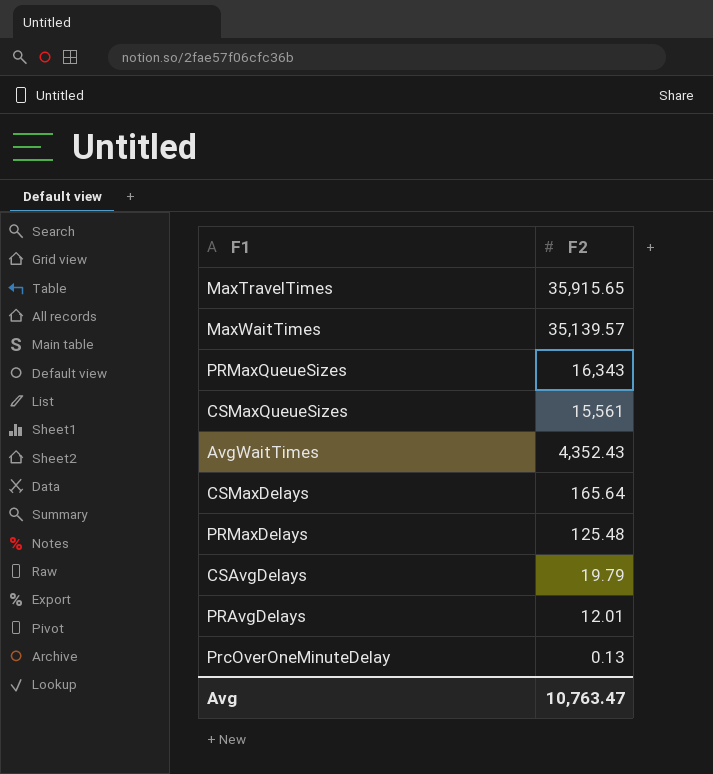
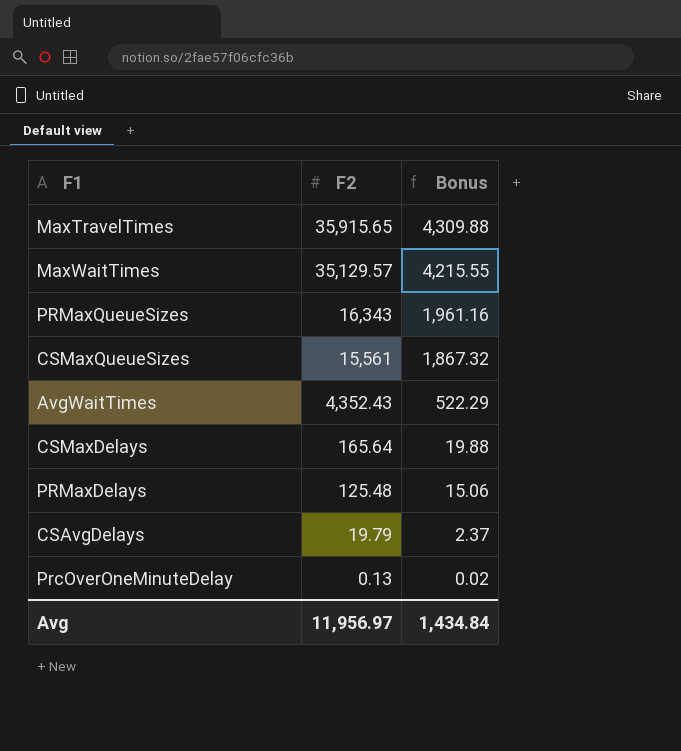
column Bonus | formula: none -> [F2] * 0.12
row PRAvgDelays: 12.01 -> none
MaxWaitTimes | F2: 35,139.57 -> 35,129.57
Avg | F2: 10,763.47 -> 11,956.97

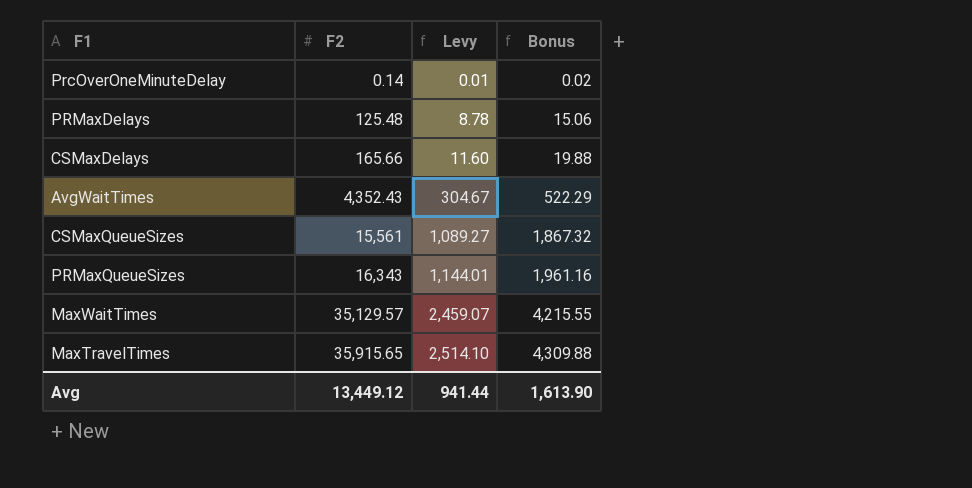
row order: F2 descending -> F2 ascending
column Levy | formula: none -> [F2] * 0.07
row CSAvgDelays: 19.79 | 2.37 -> none
PrcOverOneMinuteDelay | F2: 0.13 -> 0.14
CSMaxDelays | F2: 165.64 -> 165.66
Avg | F2: 11,956.97 -> 13,449.12
Avg | Bonus: 1,434.84 -> 1,613.90

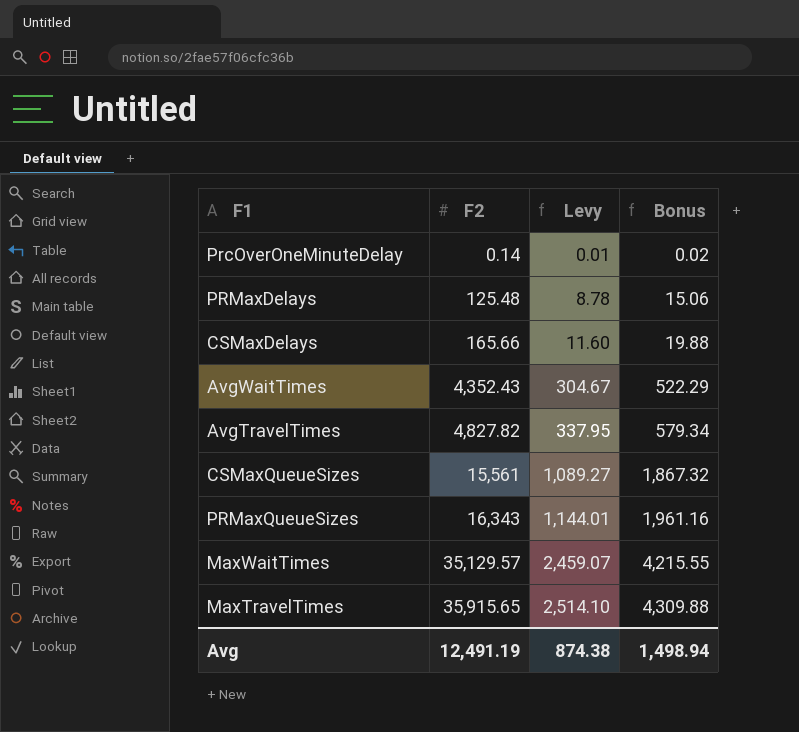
row AvgTravelTimes: none -> 4,827.82 | 337.95 | 579.34
Avg | F2: 13,449.12 -> 12,491.19
Avg | Levy: 941.44 -> 874.38
Avg | Bonus: 1,613.90 -> 1,498.94

